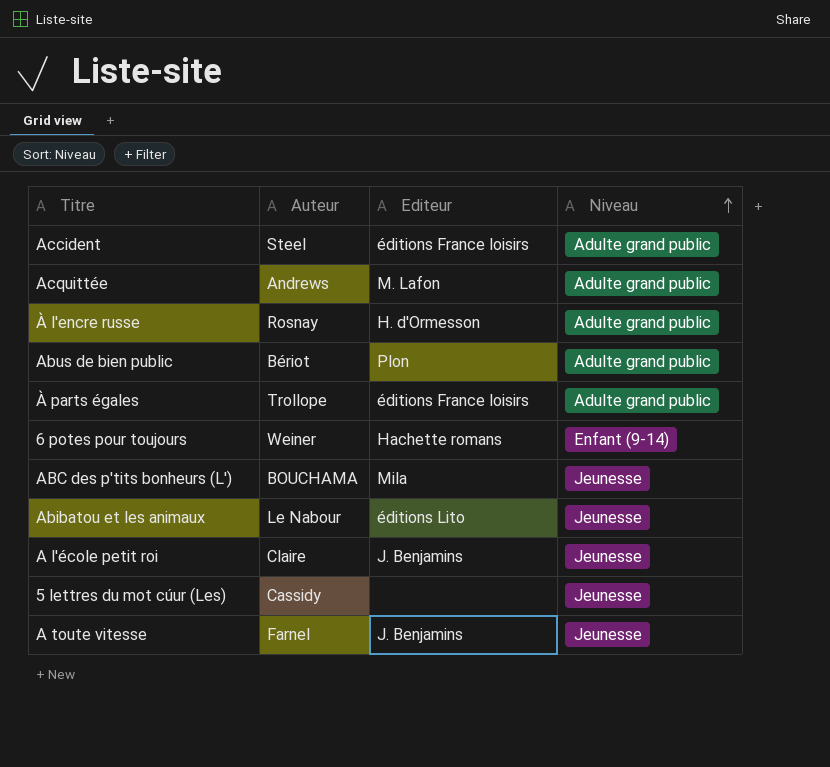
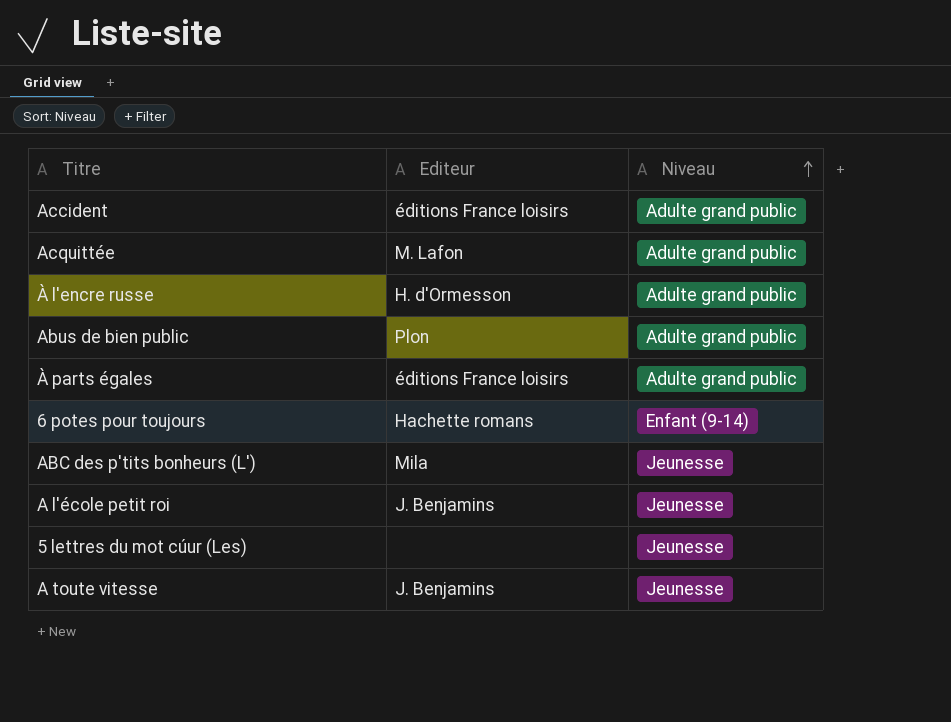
column Auteur | position: 2 -> none
row Abibatou et les animaux: Le Nabour | éditions Lito | Jeunesse -> none

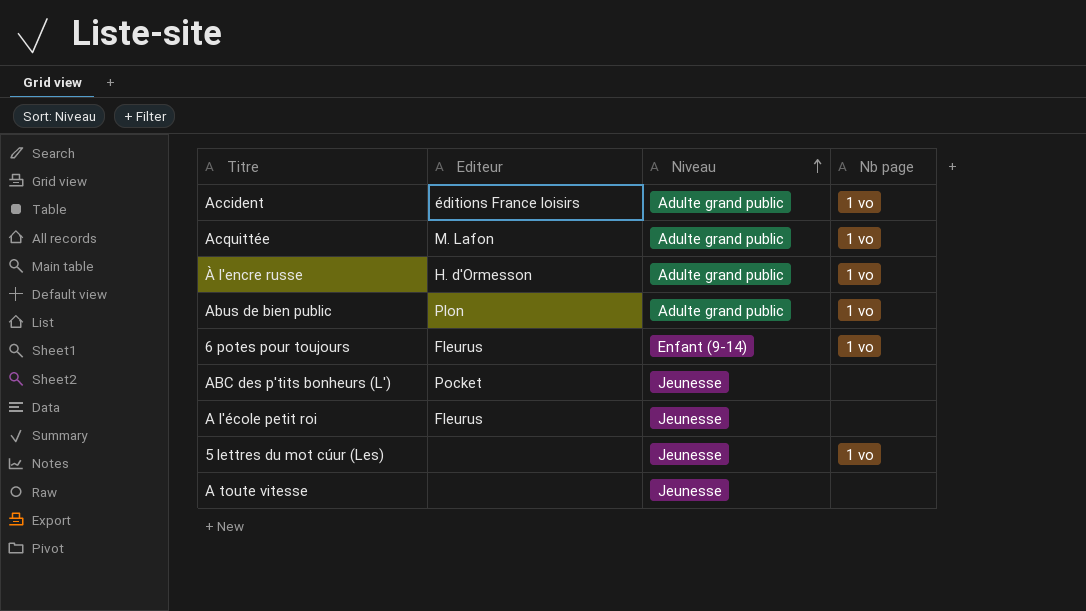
column Nb page | position: none -> 4
row À parts égales: éditions France loisirs | Adulte grand public -> none
6 potes pour toujours | Editeur: Hachette romans -> Fleurus
ABC des p'tits bonheurs (L') | Editeur: Mila -> Pocket
A l'école petit roi | Editeur: J. Benjamins -> Fleurus
A toute vitesse | Editeur: J. Benjamins -> none

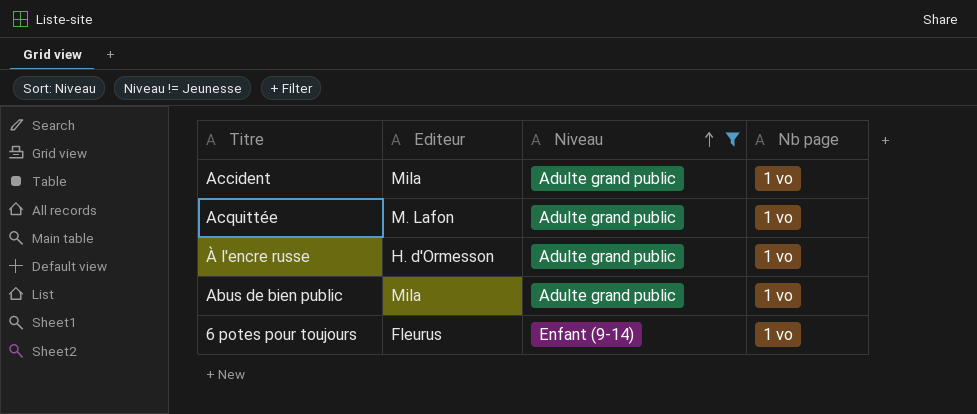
filter: none -> Niveau != Jeunesse
Accident | Editeur: éditions France loisirs -> Mila
Abus de bien public | Editeur: Plon -> Mila

